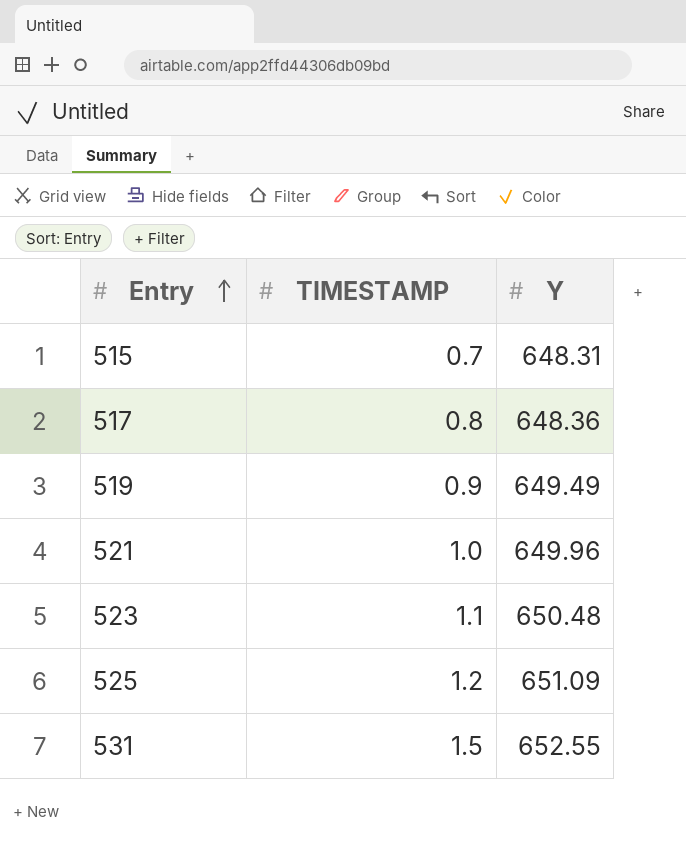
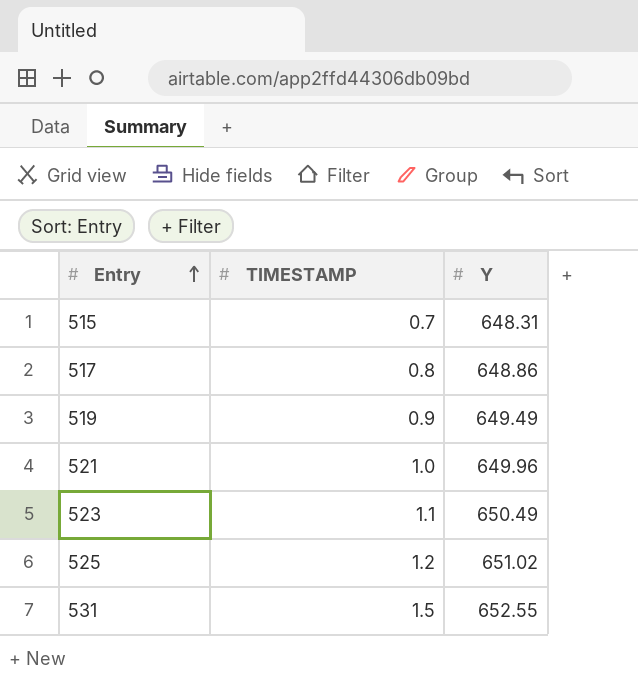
517 | Y: 648.36 -> 648.86
523 | Y: 650.48 -> 650.49
525 | Y: 651.09 -> 651.02

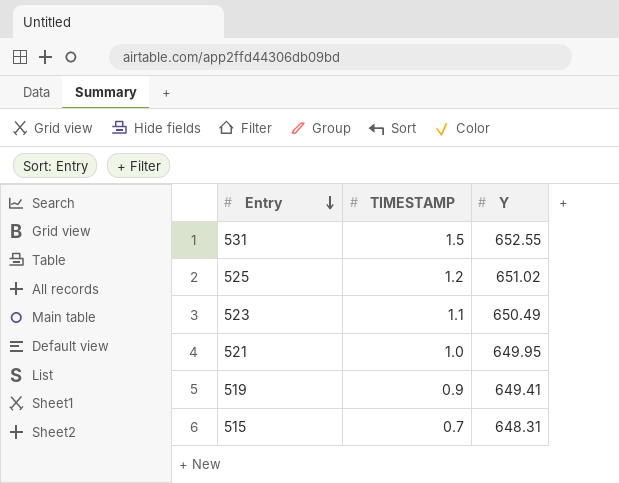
row order: Entry ascending -> Entry descending
row 517: 0.8 | 648.86 -> none
521 | Y: 649.96 -> 649.95
519 | Y: 649.49 -> 649.41

